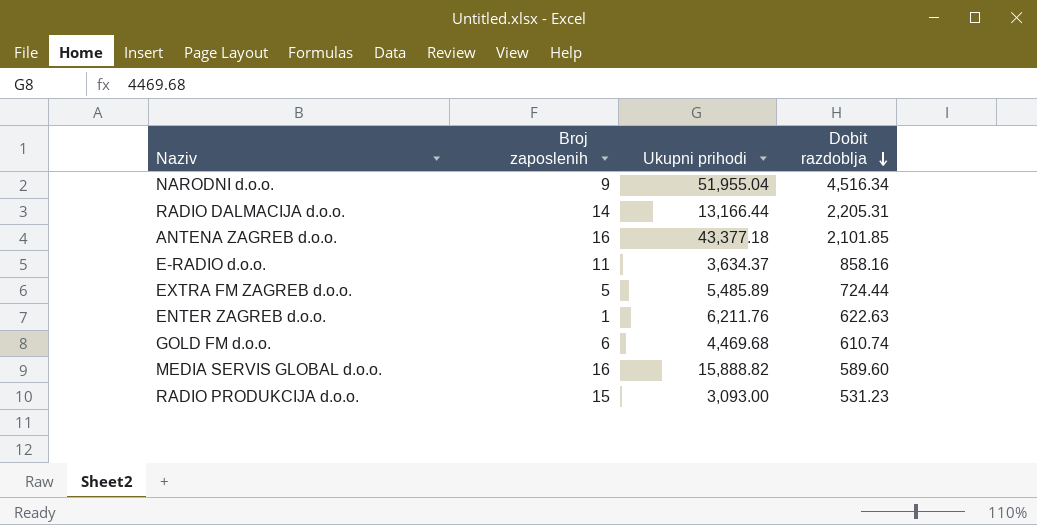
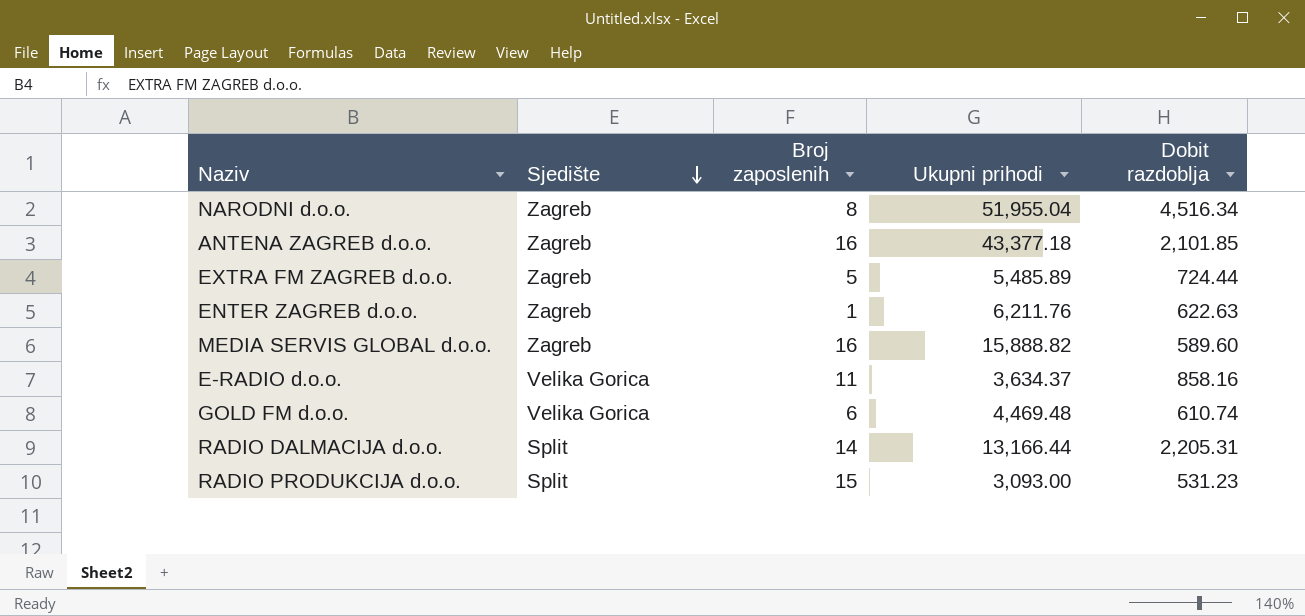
row order: Dobit razdoblja descending -> Sjedište descending
column Sjedište | position: none -> 2
NARODNI d.o.o. | Broj zaposlenih: 9 -> 8
GOLD FM d.o.o. | Ukupni prihodi: 4,469.68 -> 4,469.48

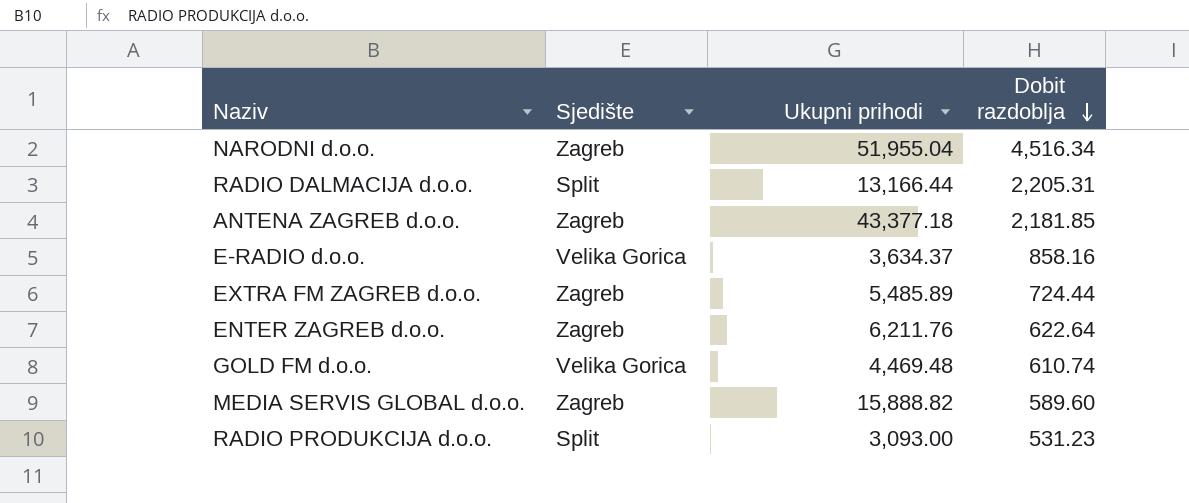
row order: Sjedište descending -> Dobit razdoblja descending
column Broj zaposlenih | position: 3 -> none
ANTENA ZAGREB d.o.o. | Dobit razdoblja: 2,101.85 -> 2,181.85
ENTER ZAGREB d.o.o. | Dobit razdoblja: 622.63 -> 622.64

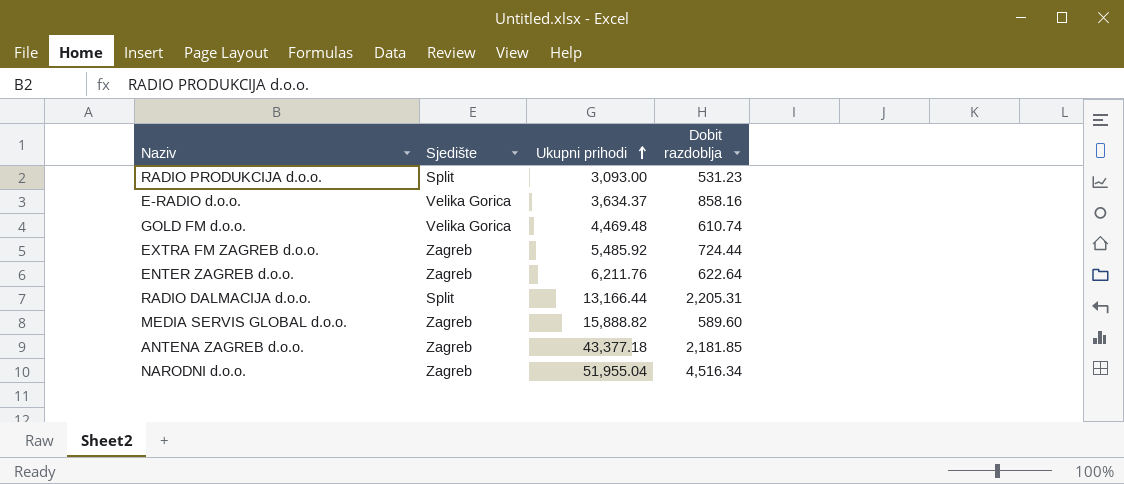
row order: Dobit razdoblja descending -> Ukupni prihodi ascending
EXTRA FM ZAGREB d.o.o. | Ukupni prihodi: 5,485.89 -> 5,485.92

